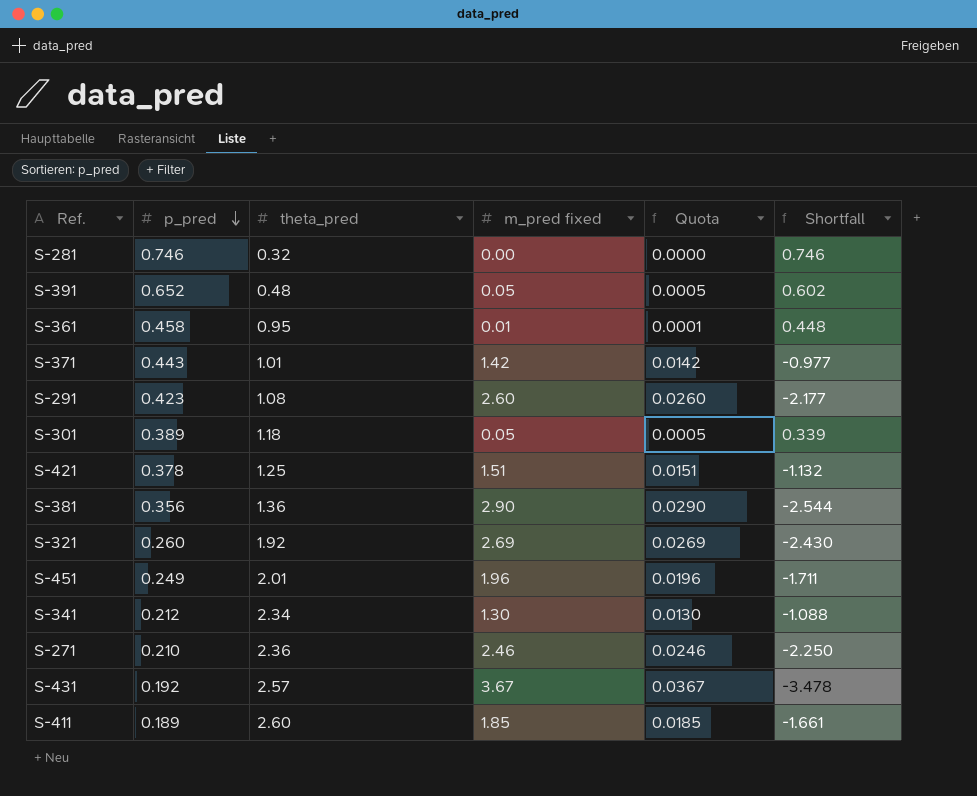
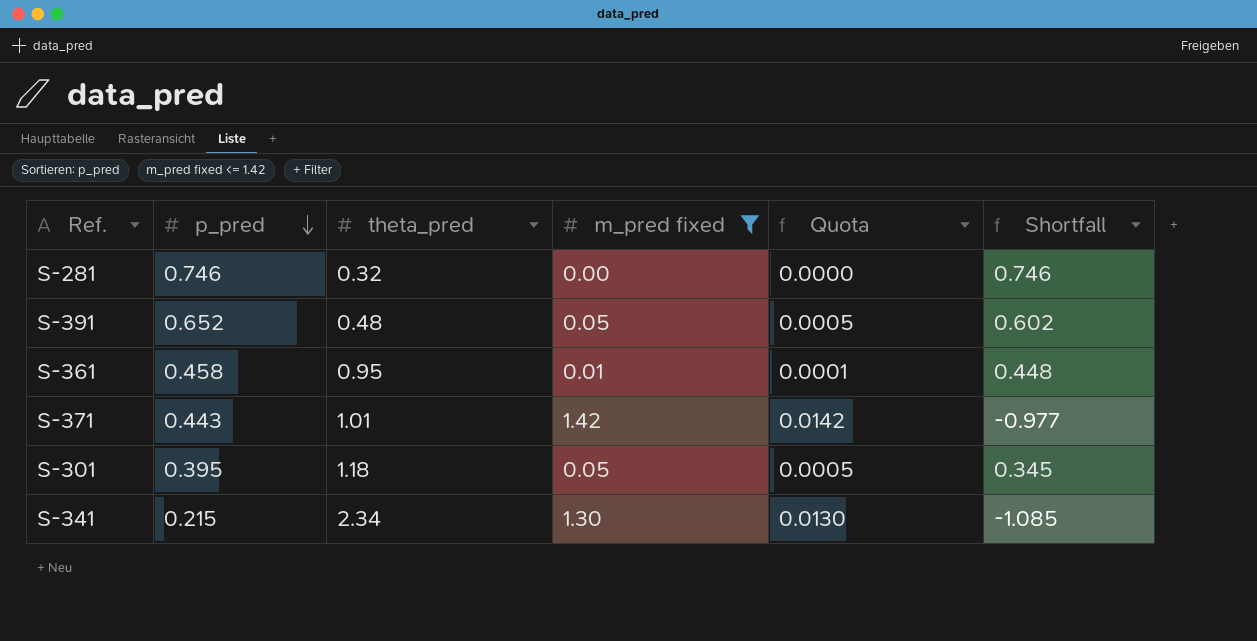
filter: none -> m_pred fixed <= 1.42
S-301 | p_pred: 0.389 -> 0.395
S-301 | Shortfall: 0.339 -> 0.345
S-341 | p_pred: 0.212 -> 0.215
S-341 | Shortfall: -1.088 -> -1.085

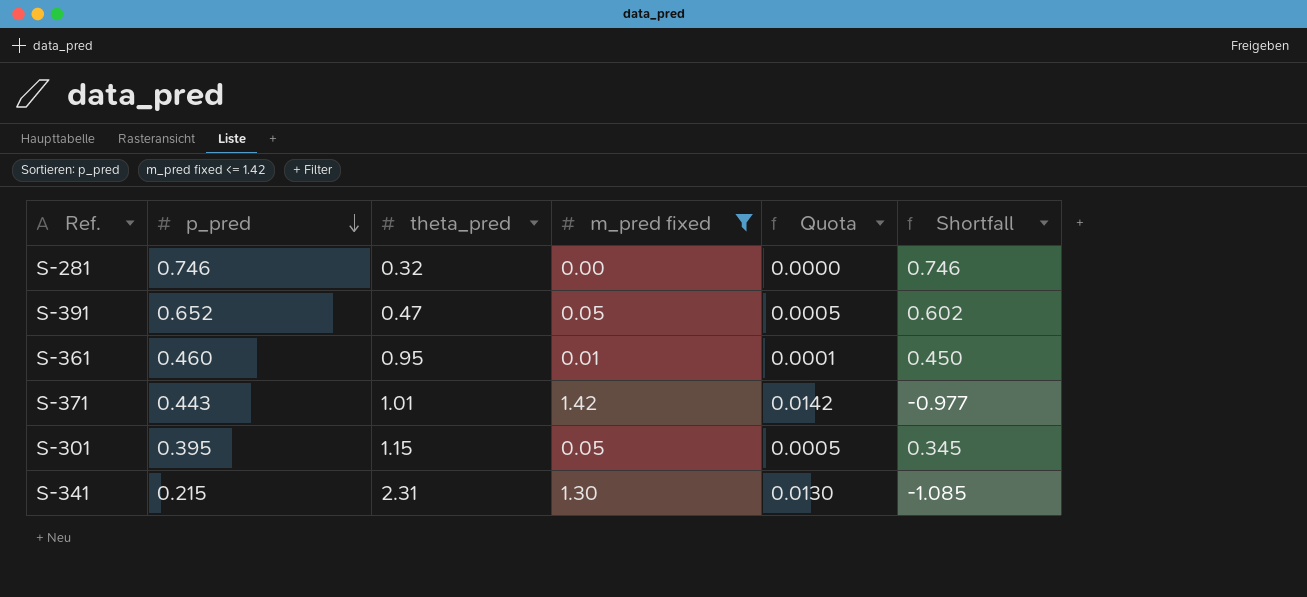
S-391 | theta_pred: 0.48 -> 0.47
S-361 | p_pred: 0.458 -> 0.460
S-361 | Shortfall: 0.448 -> 0.450
S-301 | theta_pred: 1.18 -> 1.15
S-341 | theta_pred: 2.34 -> 2.31

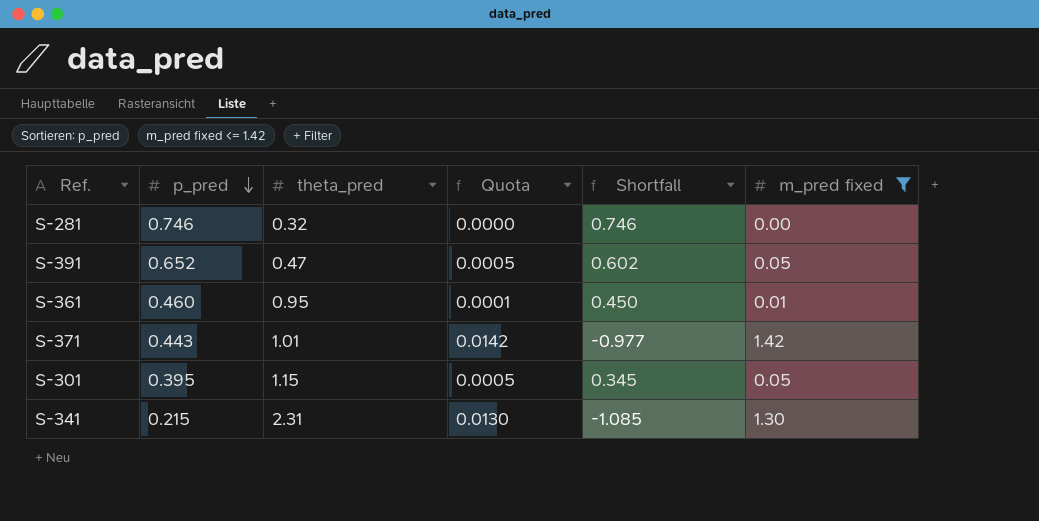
column m_pred fixed | position: 4 -> 6

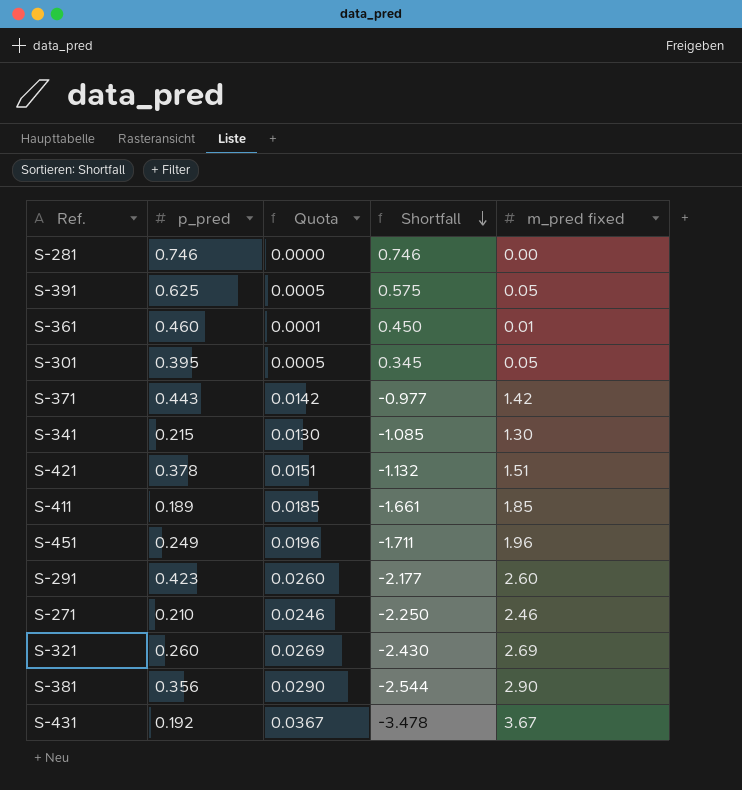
filter: m_pred fixed <= 1.42 -> none
row order: p_pred descending -> Shortfall descending
column theta_pred | position: 3 -> none
S-391 | p_pred: 0.652 -> 0.625
S-391 | Shortfall: 0.602 -> 0.575

